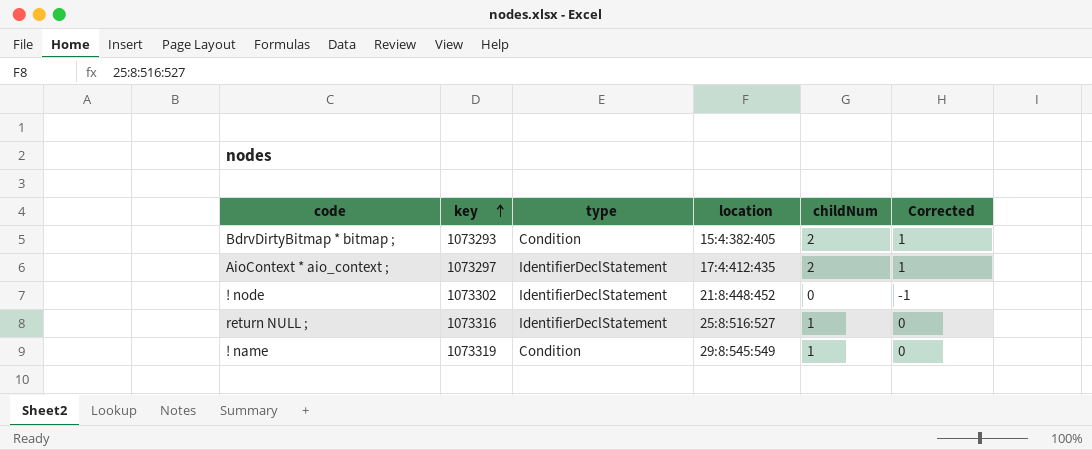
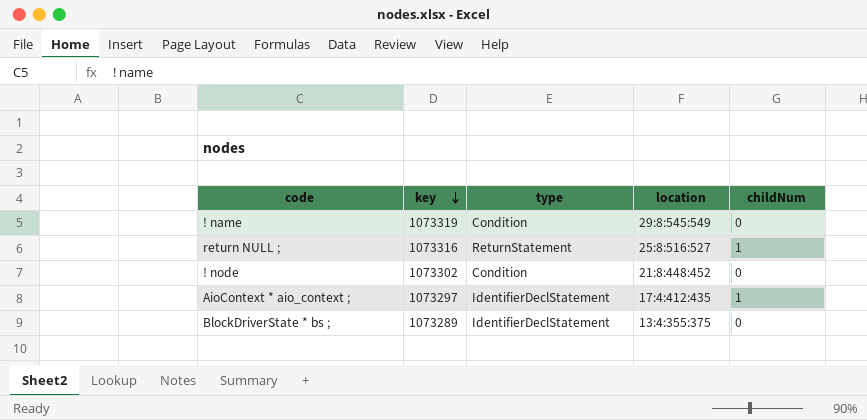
row order: key ascending -> key descending
column Corrected | formula: [childNum] - 1 -> none
row BdrvDirtyBitmap * bitmap ;: 1073293 | Condition | 15:4:382:405 | 2 | 1 -> none
! name | childNum: 1 -> 0
return NULL ; | type: IdentifierDeclStatement -> ReturnStatement
! node | type: IdentifierDeclStatement -> Condition
AioContext * aio_context ; | childNum: 2 -> 1
row BlockDriverState * bs ;: none -> 1073289 | IdentifierDeclStatement | 13:4:355:375 | 0

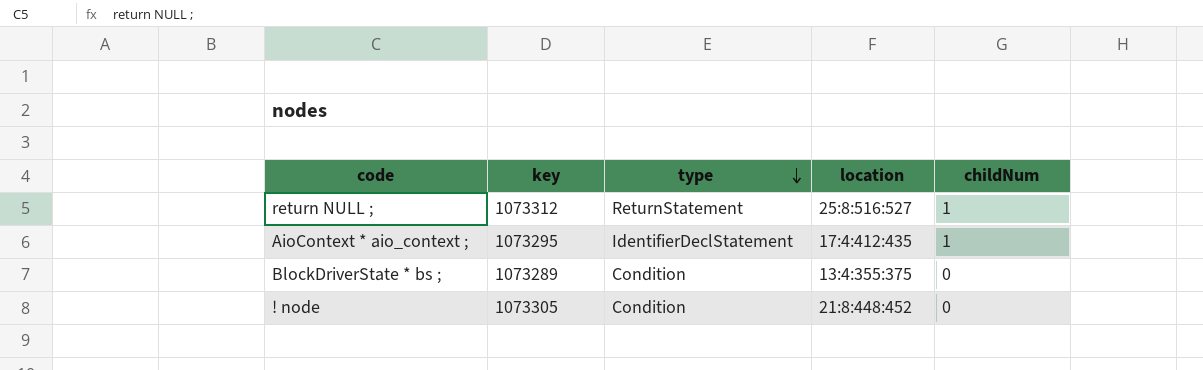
row order: key descending -> type descending
row ! name: 1073319 | Condition | 29:8:545:549 | 0 -> none
return NULL ; | key: 1073316 -> 1073312
AioContext * aio_context ; | key: 1073297 -> 1073295
BlockDriverState * bs ; | type: IdentifierDeclStatement -> Condition
! node | key: 1073302 -> 1073305

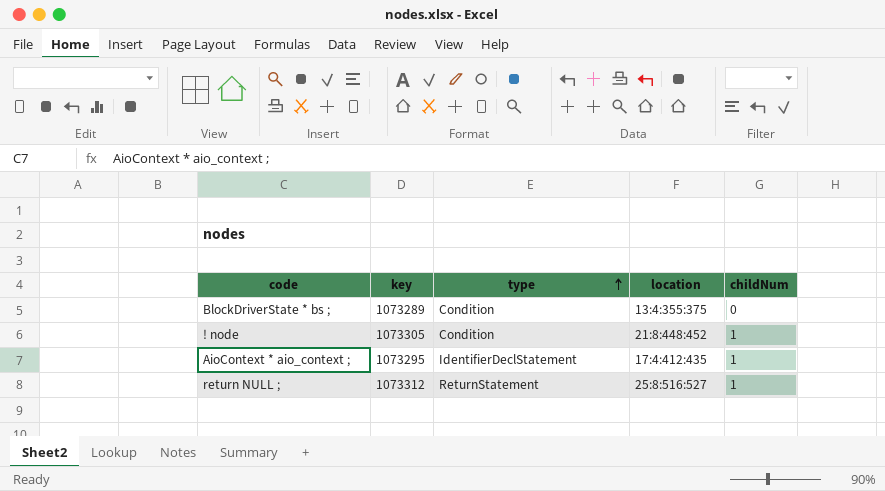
row order: type descending -> type ascending
! node | childNum: 0 -> 1

